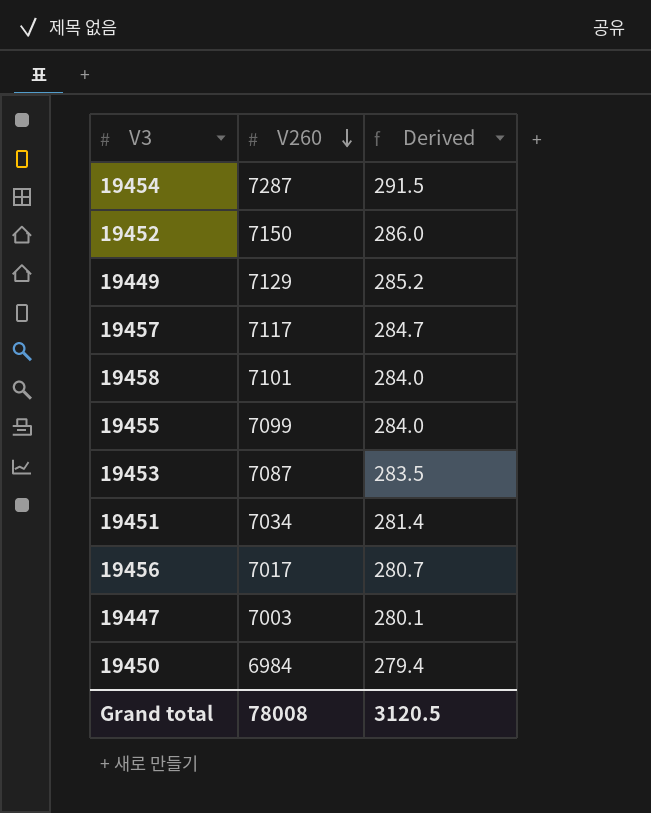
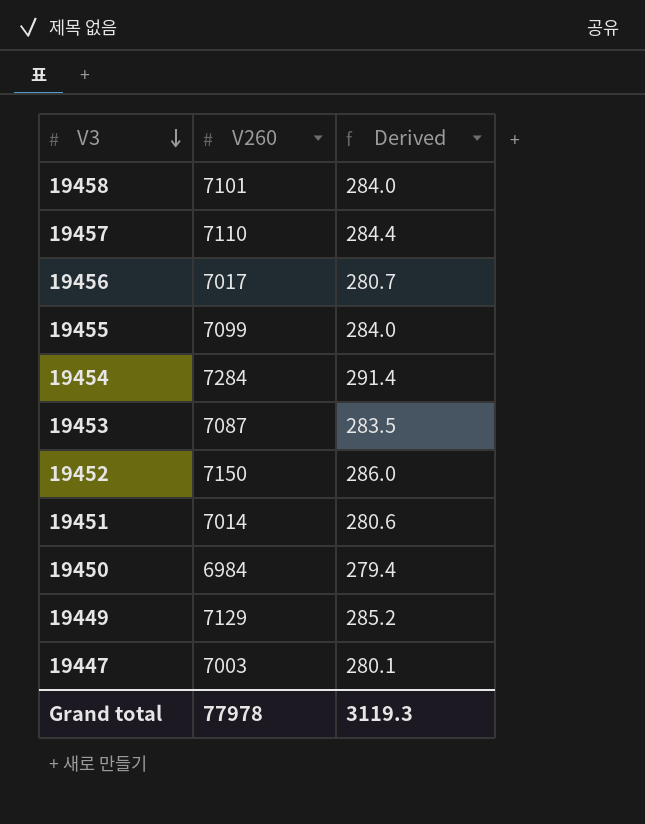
row order: V260 descending -> V3 descending
19457 | V260: 7117 -> 7110
19457 | Derived: 284.7 -> 284.4
19454 | V260: 7287 -> 7284
19454 | Derived: 291.5 -> 291.4
19451 | V260: 7034 -> 7014
19451 | Derived: 281.4 -> 280.6
Grand total | V260: 78008 -> 77978
Grand total | Derived: 3120.5 -> 3119.3

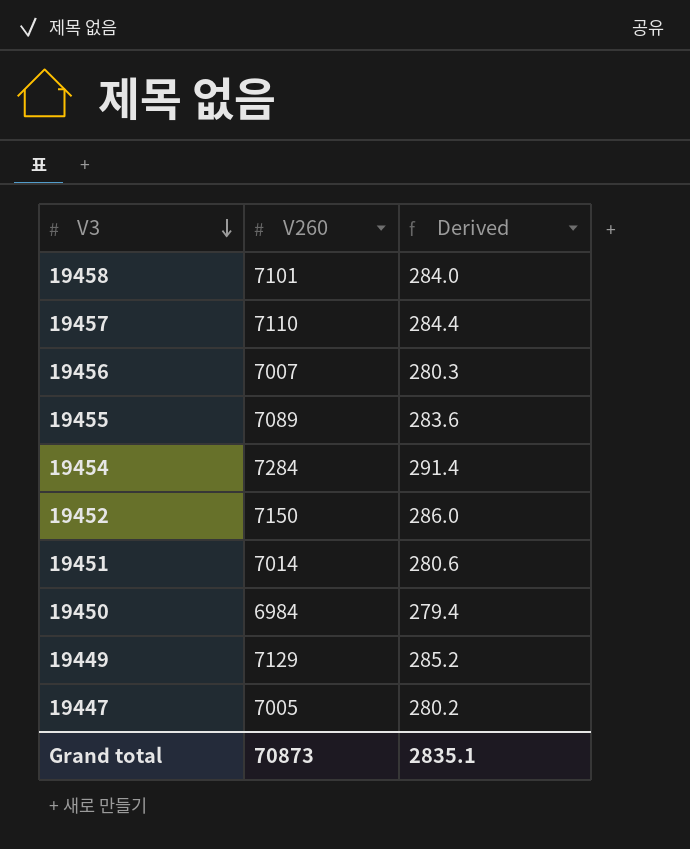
row 19453: 7087 | 283.5 -> none
19456 | V260: 7017 -> 7007
19456 | Derived: 280.7 -> 280.3
19455 | V260: 7099 -> 7089
19455 | Derived: 284.0 -> 283.6
19447 | V260: 7003 -> 7005
19447 | Derived: 280.1 -> 280.2
Grand total | V260: 77978 -> 70873
Grand total | Derived: 3119.3 -> 2835.1

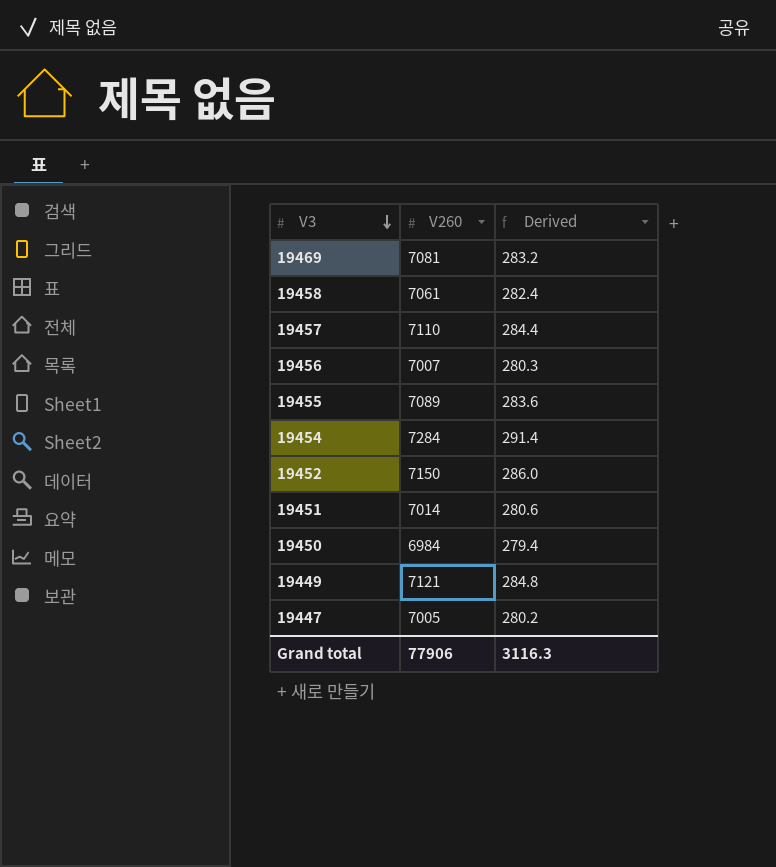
row 19469: none -> 7081 | 283.2
19458 | V260: 7101 -> 7061
19458 | Derived: 284.0 -> 282.4
19449 | V260: 7129 -> 7121
19449 | Derived: 285.2 -> 284.8
Grand total | V260: 70873 -> 77906
Grand total | Derived: 2835.1 -> 3116.3

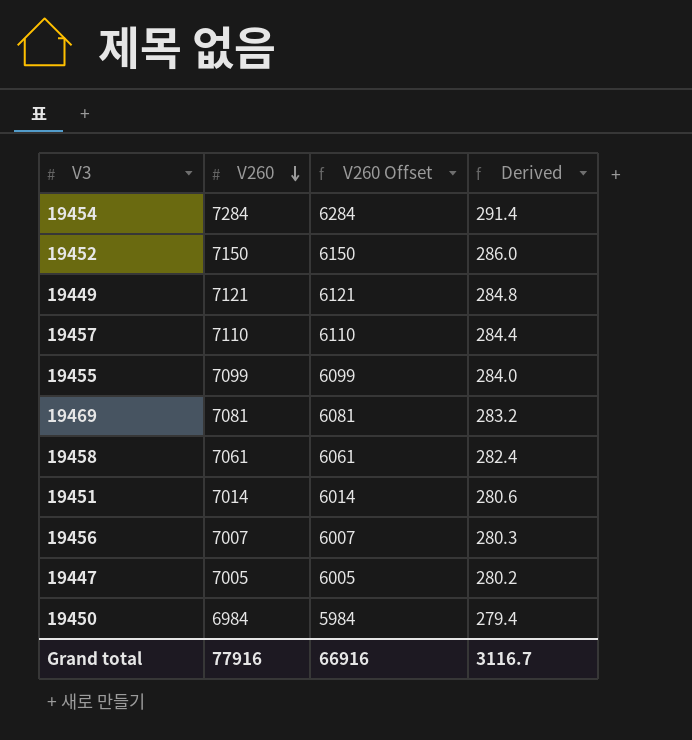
row order: V3 descending -> V260 descending
column V260 Offset | formula: none -> [V260] - 1000
19455 | V260: 7089 -> 7099
19455 | Derived: 283.6 -> 284.0
Grand total | V260: 77906 -> 77916
Grand total | Derived: 3116.3 -> 3116.7

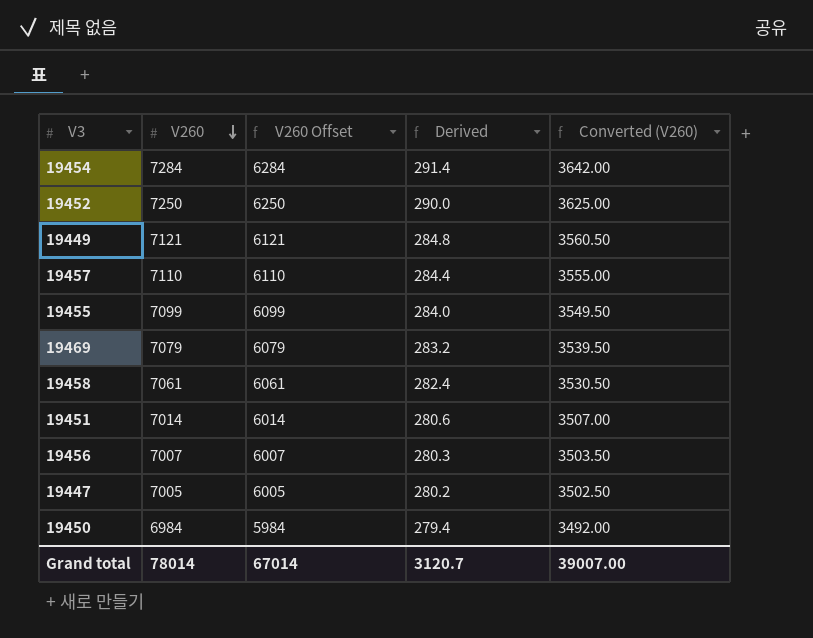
column Converted (V260) | formula: none -> [V260] * 0.5
19452 | V260: 7150 -> 7250
19452 | V260 Offset: 6150 -> 6250
19452 | Derived: 286.0 -> 290.0
19469 | V260: 7081 -> 7079
19469 | V260 Offset: 6081 -> 6079
Grand total | V260: 77916 -> 78014
Grand total | V260 Offset: 66916 -> 67014
Grand total | Derived: 3116.7 -> 3120.7

